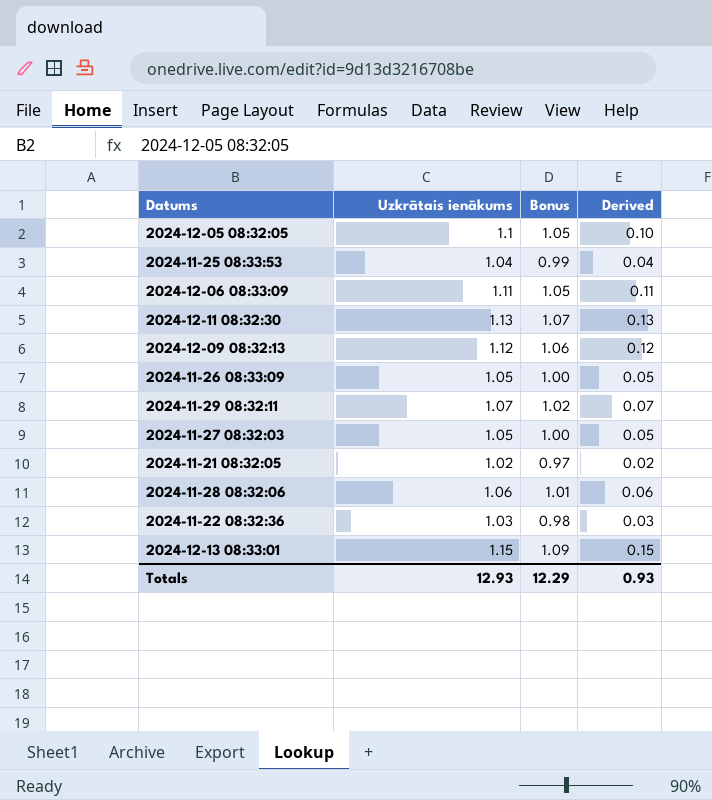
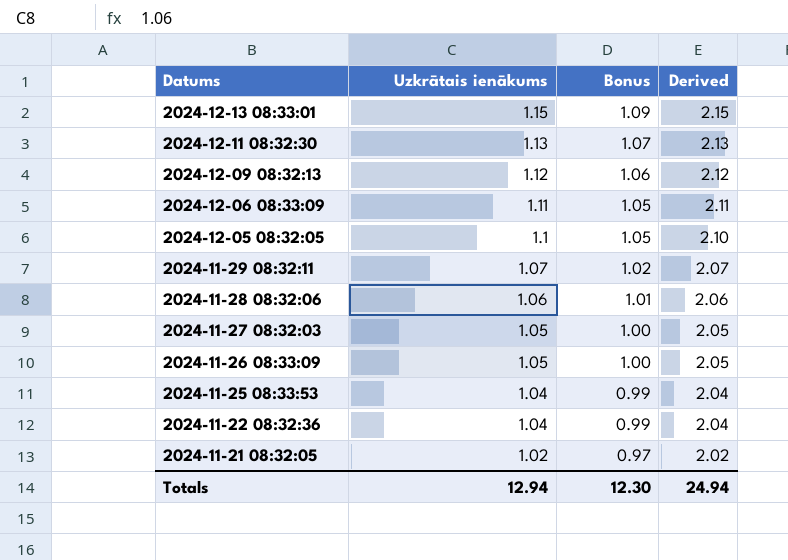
row order: none -> Datums descending
column Derived | formula: [Uzkrātais ienākums] - 1 -> [Uzkrātais ienākums] + 1
2024-11-22 08:32:36 | Uzkrātais ienākums: 1.03 -> 1.04
2024-11-22 08:32:36 | Bonus: 0.98 -> 0.99
Totals | Uzkrātais ienākums: 12.93 -> 12.94
Totals | Bonus: 12.29 -> 12.30
Totals | Derived: 0.93 -> 24.94

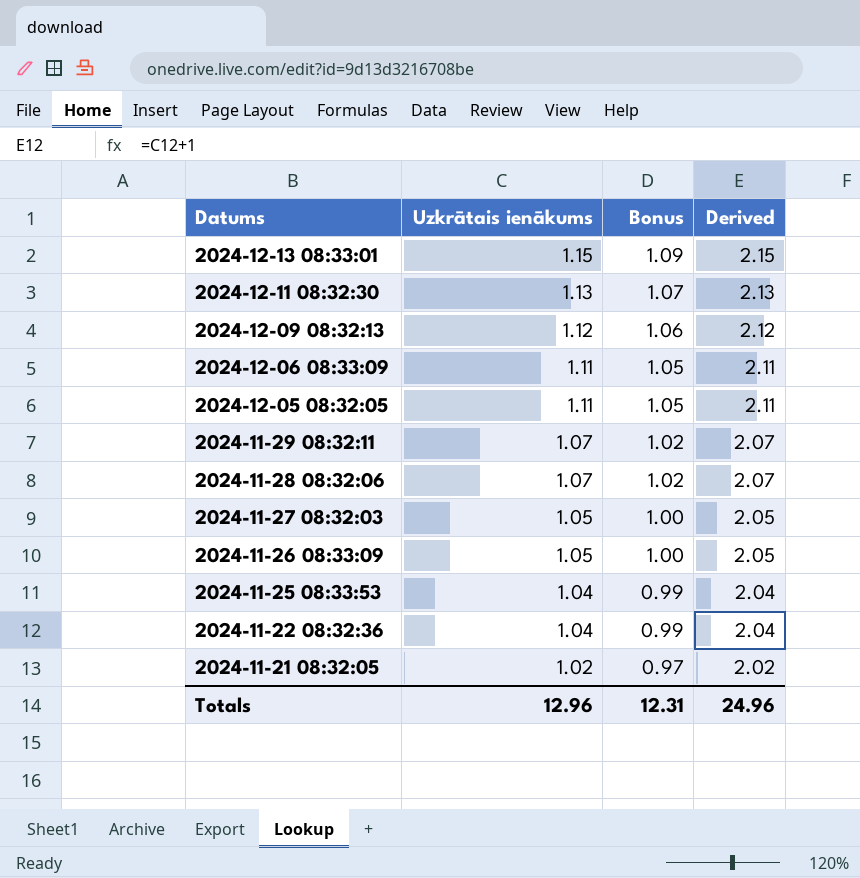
2024-12-05 08:32:05 | Uzkrātais ienākums: 1.1 -> 1.11
2024-12-05 08:32:05 | Derived: 2.10 -> 2.11
2024-11-28 08:32:06 | Uzkrātais ienākums: 1.06 -> 1.07
2024-11-28 08:32:06 | Bonus: 1.01 -> 1.02
2024-11-28 08:32:06 | Derived: 2.06 -> 2.07
Totals | Uzkrātais ienākums: 12.94 -> 12.96
Totals | Bonus: 12.30 -> 12.31
Totals | Derived: 24.94 -> 24.96

